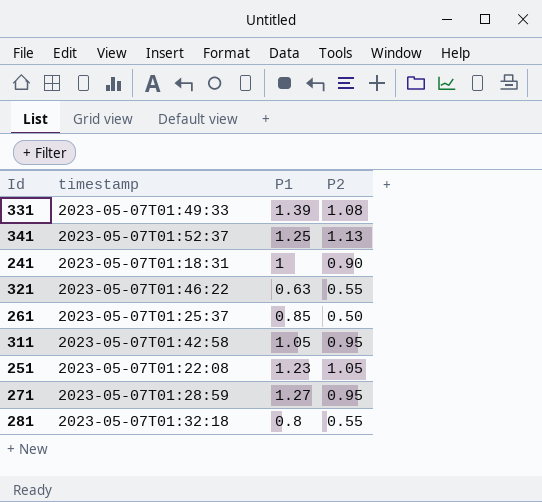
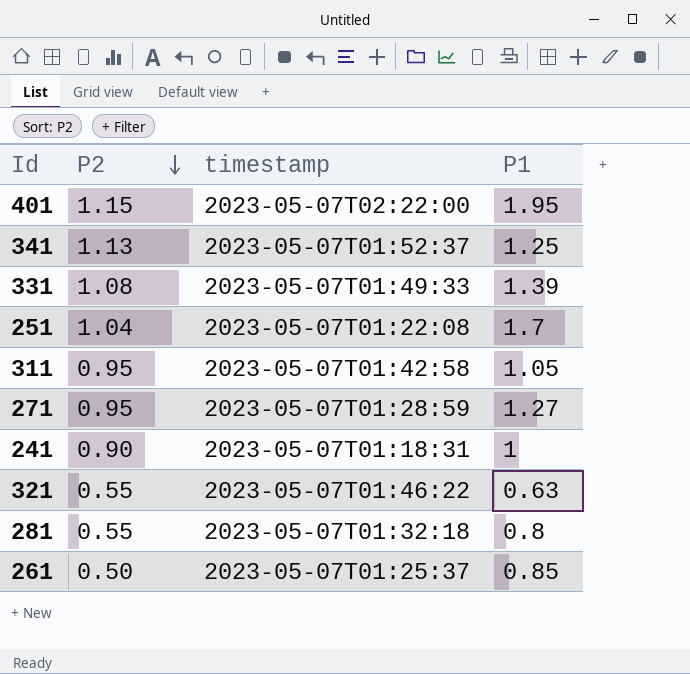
row order: none -> P2 descending
column P2 | position: 4 -> 2
row 401: none -> 1.15 | 2023-05-07T02:22:00 | 1.95
251 | P2: 1.05 -> 1.04
251 | P1: 1.23 -> 1.7

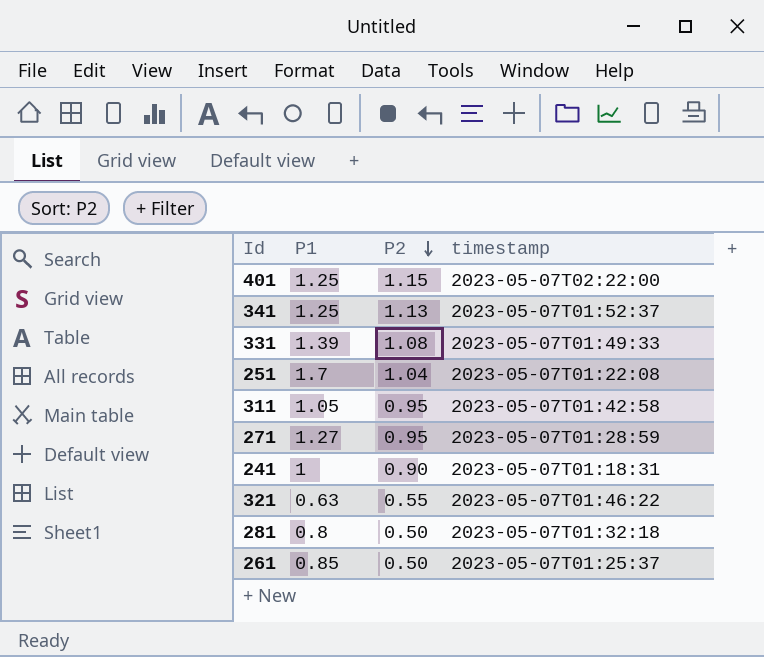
column P1 | position: 4 -> 2
401 | P1: 1.95 -> 1.25
281 | P2: 0.55 -> 0.50

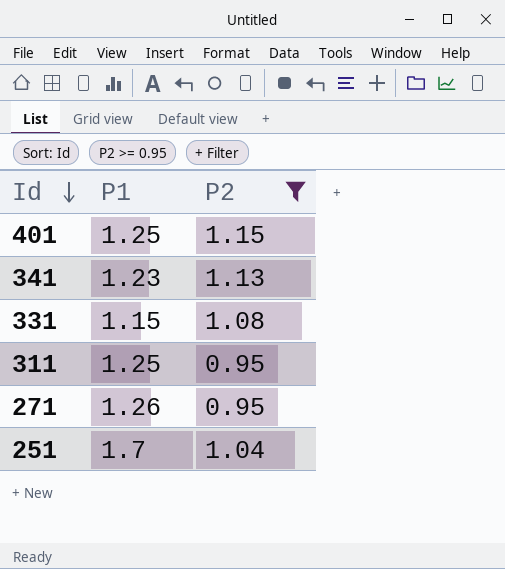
filter: none -> P2 >= 0.95
row order: P2 descending -> Id descending
column timestamp | position: 4 -> none
341 | P1: 1.25 -> 1.23
331 | P1: 1.39 -> 1.15
311 | P1: 1.05 -> 1.25
271 | P1: 1.27 -> 1.26

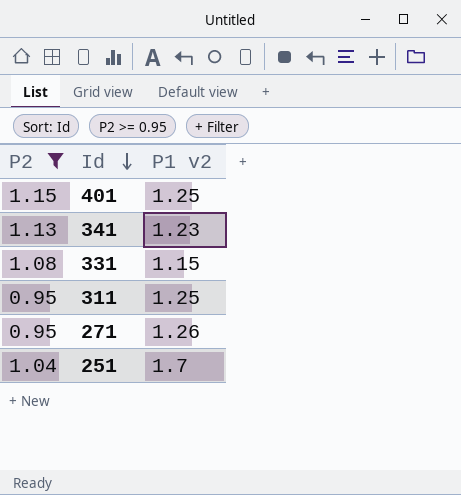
column P2 | position: 3 -> 1
column name: P1 -> P1 v2

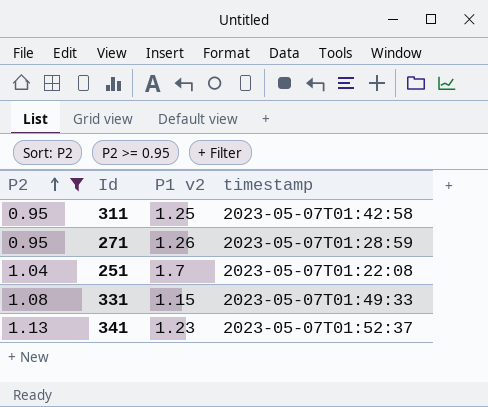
row order: Id descending -> P2 ascending
column timestamp | position: none -> 4
row 401: 1.15 | 1.25 -> none

